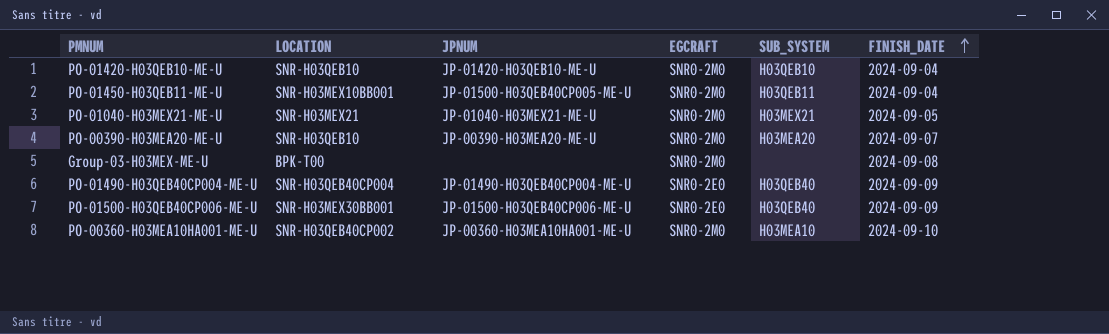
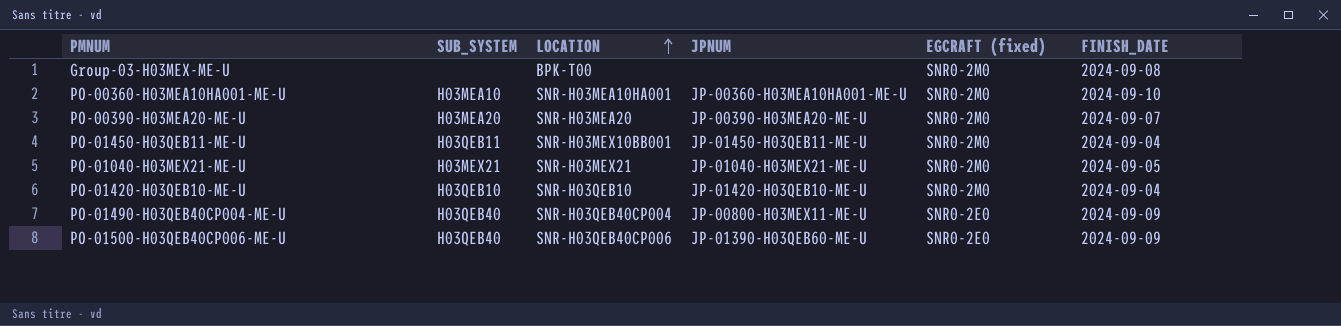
row order: FINISH_DATE ascending -> LOCATION ascending
column SUB_SYSTEM | position: 5 -> 2
column name: EGCRAFT -> EGCRAFT (fixed)
PO-00360-H03MEA10HA001-ME-U | LOCATION: SNR-H03QEB40CP002 -> SNR-H03MEA10HA001
PO-00390-H03MEA20-ME-U | LOCATION: SNR-H03QEB10 -> SNR-H03MEA20
PO-01450-H03QEB11-ME-U | JPNUM: JP-01500-H03QEB40CP005-ME-U -> JP-01450-H03QEB11-ME-U
PO-01490-H03QEB40CP004-ME-U | JPNUM: JP-01490-H03QEB40CP004-ME-U -> JP-00800-H03MEX11-ME-U
PO-01500-H03QEB40CP006-ME-U | LOCATION: SNR-H03MEX30BB001 -> SNR-H03QEB40CP006
PO-01500-H03QEB40CP006-ME-U | JPNUM: JP-01500-H03QEB40CP006-ME-U -> JP-01390-H03QEB60-ME-U

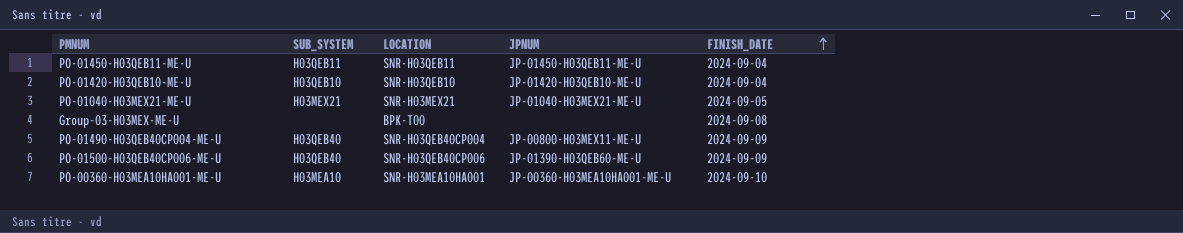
row order: LOCATION ascending -> FINISH_DATE ascending
column EGCRAFT (fixed) | position: 5 -> none
row PO-00390-H03MEA20-ME-U: H03MEA20 | SNR-H03MEA20 | JP-00390-H03MEA20-ME-U | SNR0-2M0 | 2024-09-07 -> none
PO-01450-H03QEB11-ME-U | LOCATION: SNR-H03MEX10BB001 -> SNR-H03QEB11

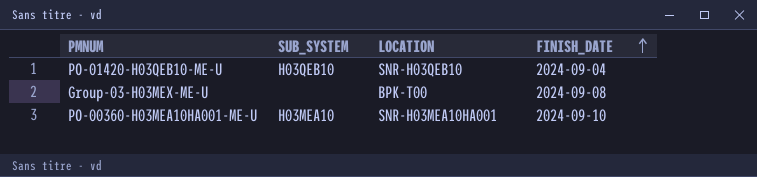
column JPNUM | position: 4 -> none
row PO-01450-H03QEB11-ME-U: H03QEB11 | SNR-H03QEB11 | JP-01450-H03QEB11-ME-U | 2024-09-04 -> none
row PO-01040-H03MEX21-ME-U: H03MEX21 | SNR-H03MEX21 | JP-01040-H03MEX21-ME-U | 2024-09-05 -> none
row PO-01490-H03QEB40CP004-ME-U: H03QEB40 | SNR-H03QEB40CP004 | JP-00800-H03MEX11-ME-U | 2024-09-09 -> none
row PO-01500-H03QEB40CP006-ME-U: H03QEB40 | SNR-H03QEB40CP006 | JP-01390-H03QEB60-ME-U | 2024-09-09 -> none

